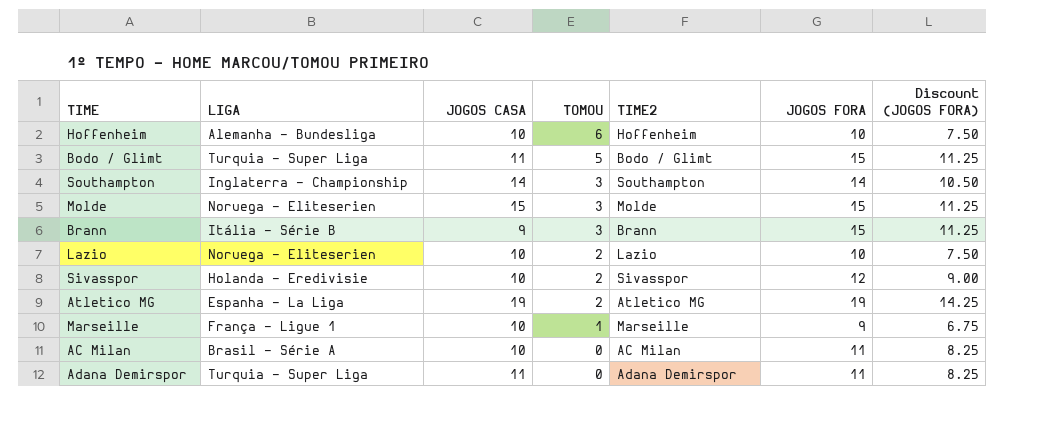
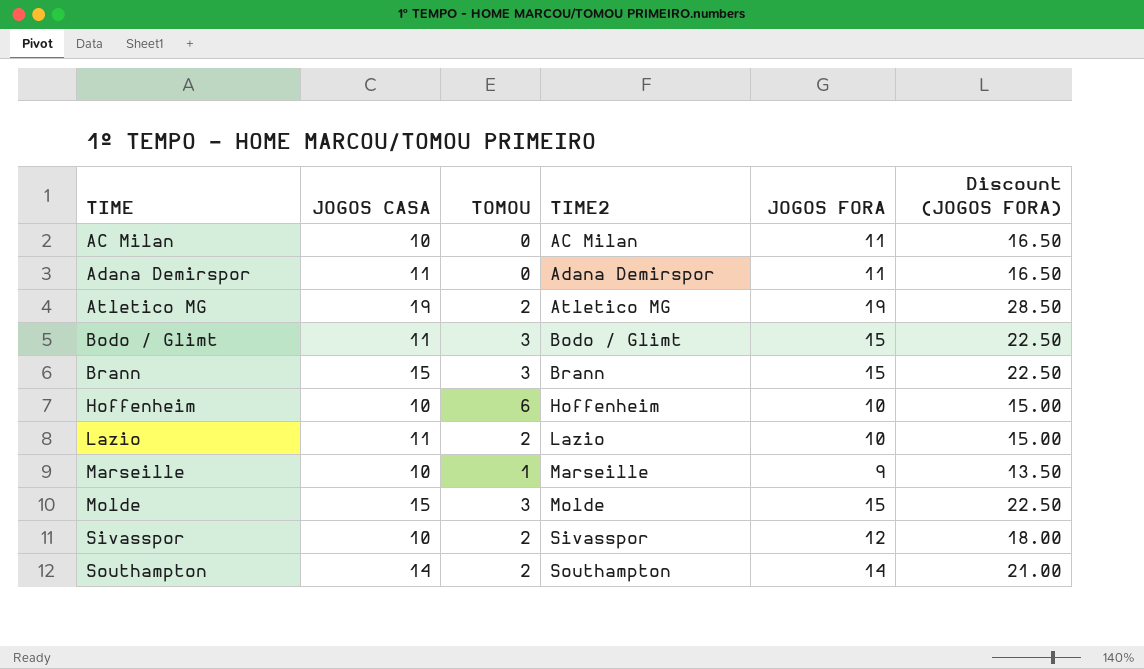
row order: TOMOU descending -> TIME ascending
column LIGA | position: 2 -> none
column Discount (JOGOS FORA) | formula: [JOGOS FORA] * 0.75 -> [JOGOS FORA] * 1.5
Bodo / Glimt | TOMOU: 5 -> 3
Brann | JOGOS CASA: 9 -> 15
Lazio | JOGOS CASA: 10 -> 11
Southampton | TOMOU: 3 -> 2

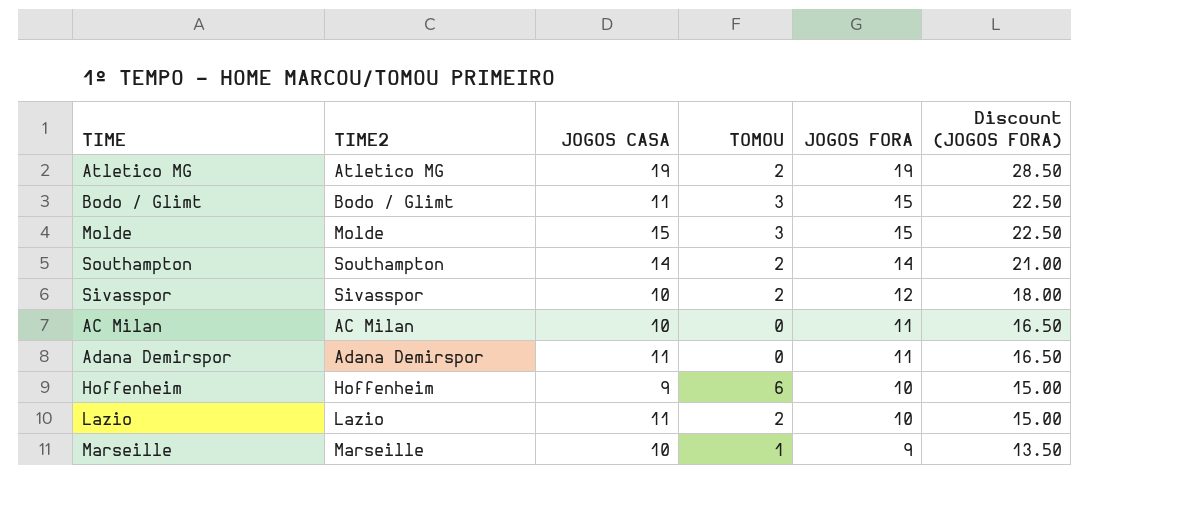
row order: TIME ascending -> JOGOS FORA descending
column TIME2 | position: 4 -> 2
row Brann: 15 | 3 | Brann | 15 | 22.50 -> none
Hoffenheim | JOGOS CASA: 10 -> 9

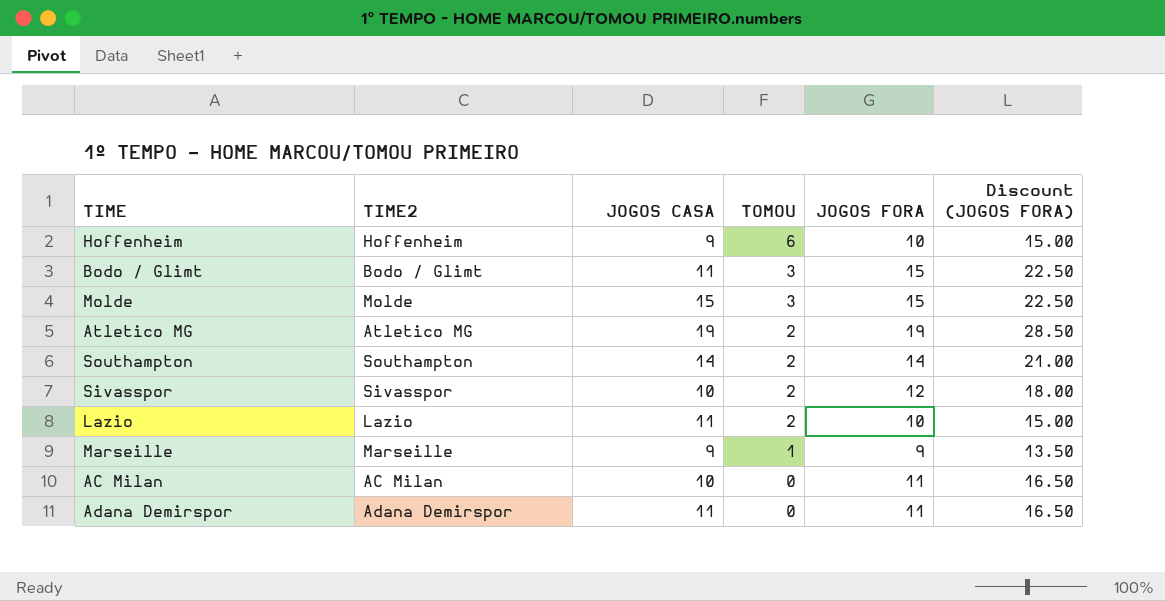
row order: JOGOS FORA descending -> TOMOU descending
Marseille | JOGOS CASA: 10 -> 9

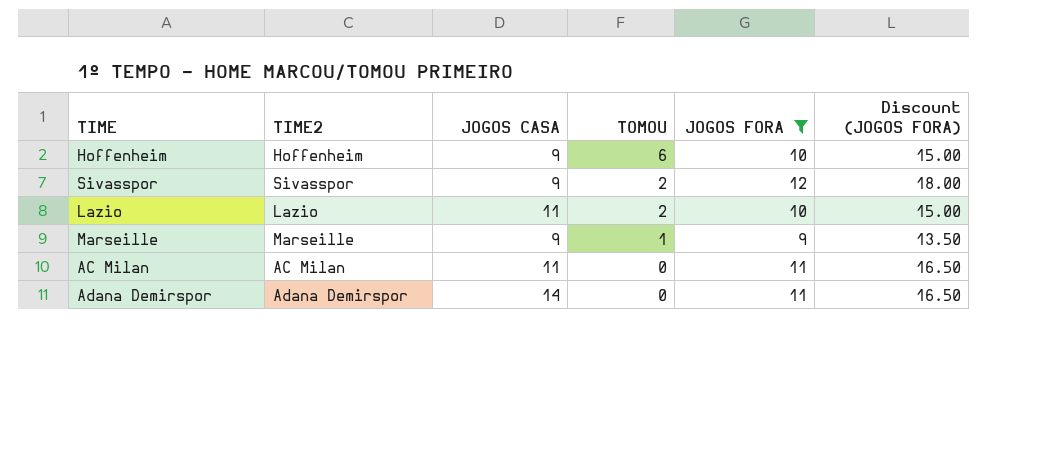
filter: none -> JOGOS FORA <= 12
Sivasspor | JOGOS CASA: 10 -> 9
AC Milan | JOGOS CASA: 10 -> 11
Adana Demirspor | JOGOS CASA: 11 -> 14

